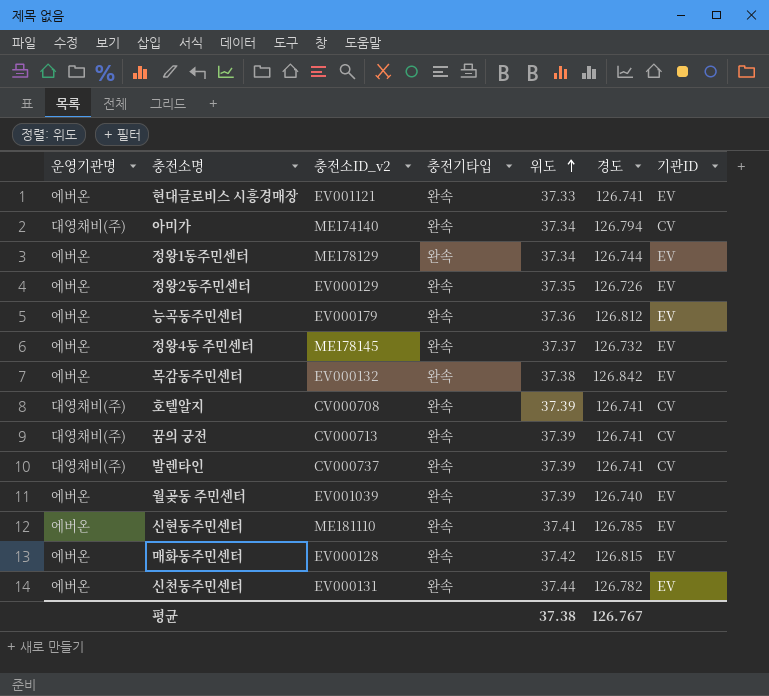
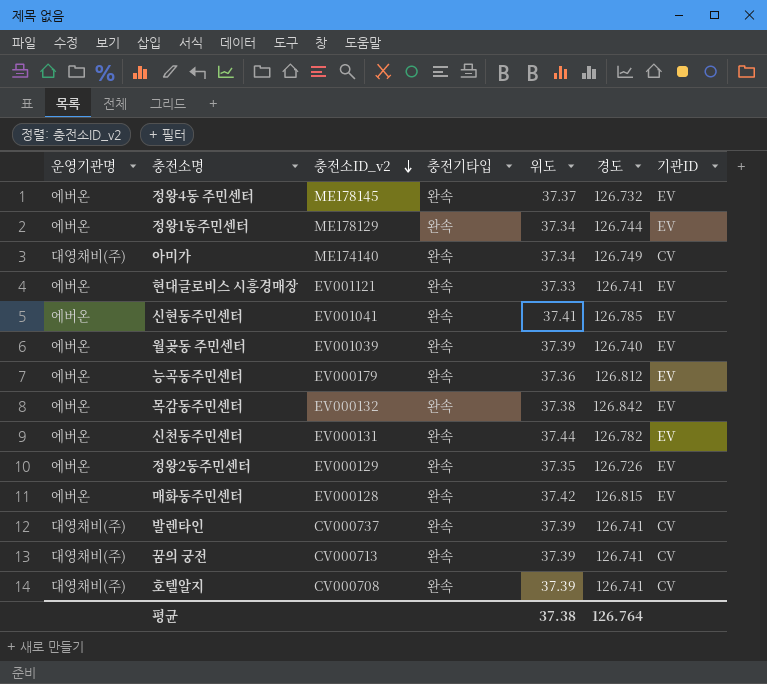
row order: 위도 ascending -> 충전소ID_v2 descending
아미가 | 경도: 126.794 -> 126.749
신현동주민센터 | 충전소ID_v2: ME181110 -> EV001041
평균 | 경도: 126.767 -> 126.764

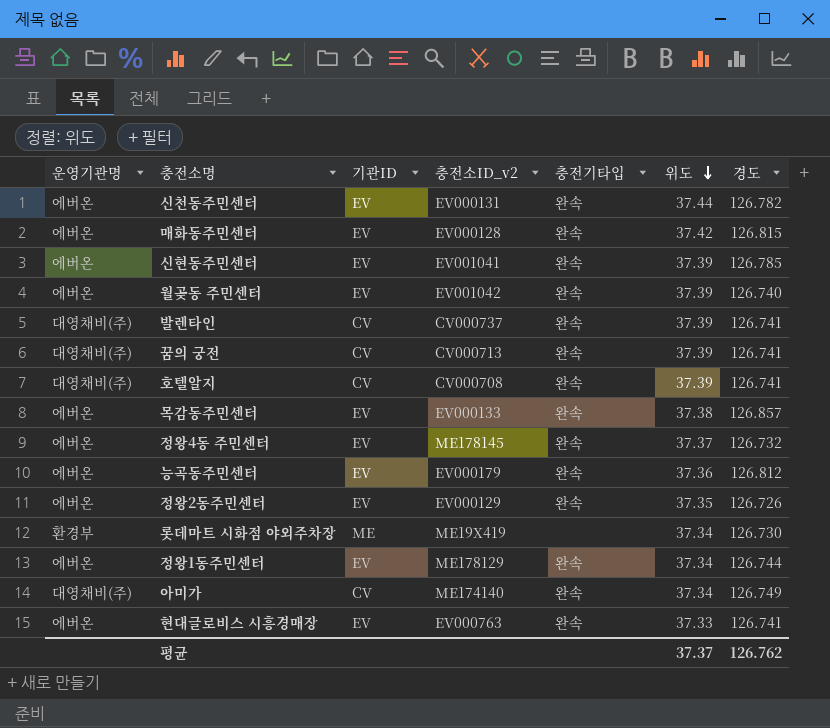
row order: 충전소ID_v2 descending -> 위도 descending
column 기관ID | position: 7 -> 3
신현동주민센터 | 위도: 37.41 -> 37.39
월곶동 주민센터 | 충전소ID_v2: EV001039 -> EV001042
목감동주민센터 | 충전소ID_v2: EV000132 -> EV000133
목감동주민센터 | 경도: 126.842 -> 126.857
row 롯데마트 시화점 야외주차장: none -> 환경부 | ME | ME19X419 | none | 37.34 | 126.730
현대글로비스 시흥경매장 | 충전소ID_v2: EV001121 -> EV000763
평균 | 위도: 37.38 -> 37.37
평균 | 경도: 126.764 -> 126.762

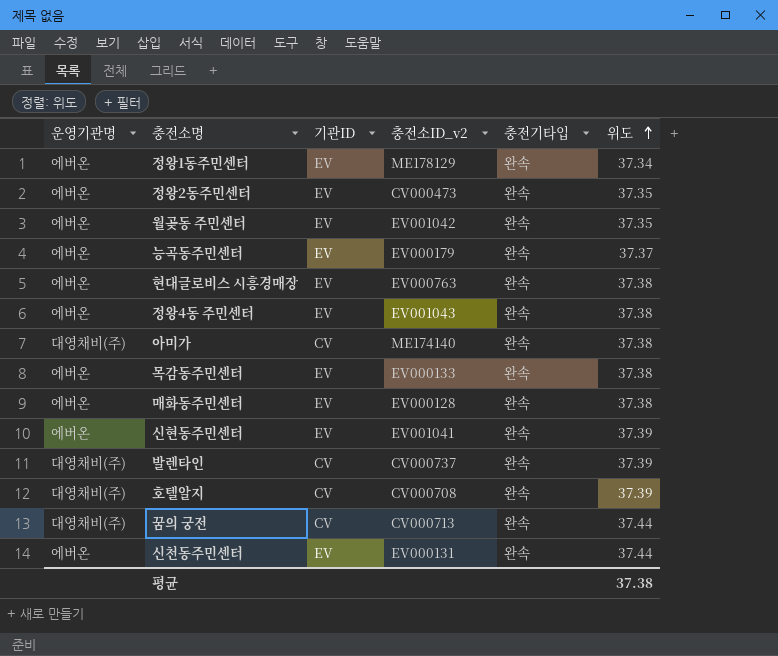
row order: 위도 descending -> 위도 ascending
column 경도 | position: 7 -> none
row 롯데마트 시화점 야외주차장: 환경부 | ME | ME19X419 | none | 37.34 | 126.730 -> none
정왕2동주민센터 | 충전소ID_v2: EV000129 -> CV000473
월곶동 주민센터 | 위도: 37.39 -> 37.35
능곡동주민센터 | 위도: 37.36 -> 37.37
현대글로비스 시흥경매장 | 위도: 37.33 -> 37.38
정왕4동 주민센터 | 충전소ID_v2: ME178145 -> EV001043
정왕4동 주민센터 | 위도: 37.37 -> 37.38
아미가 | 위도: 37.34 -> 37.38
매화동주민센터 | 위도: 37.42 -> 37.38
꿈의 궁전 | 위도: 37.39 -> 37.44
평균 | 위도: 37.37 -> 37.38

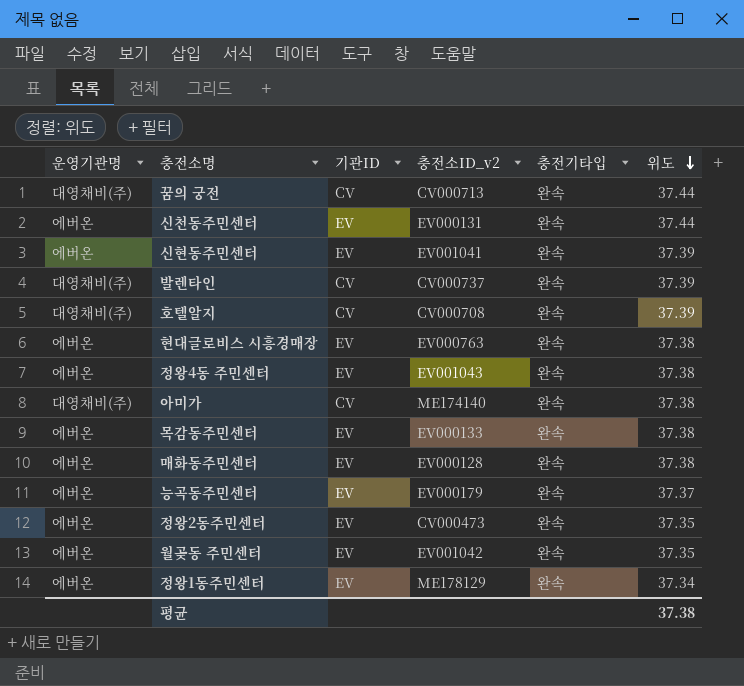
row order: 위도 ascending -> 위도 descending

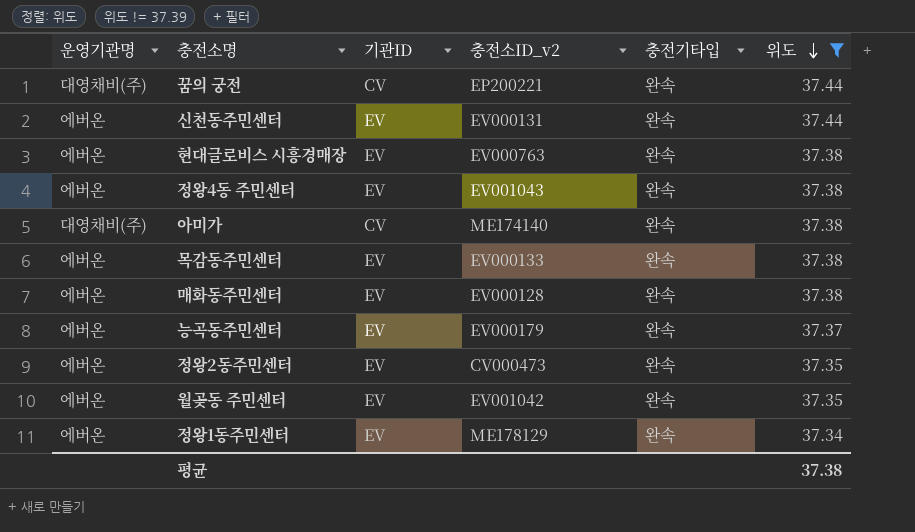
filter: none -> 위도 != 37.39
꿈의 궁전 | 충전소ID_v2: CV000713 -> EP200221

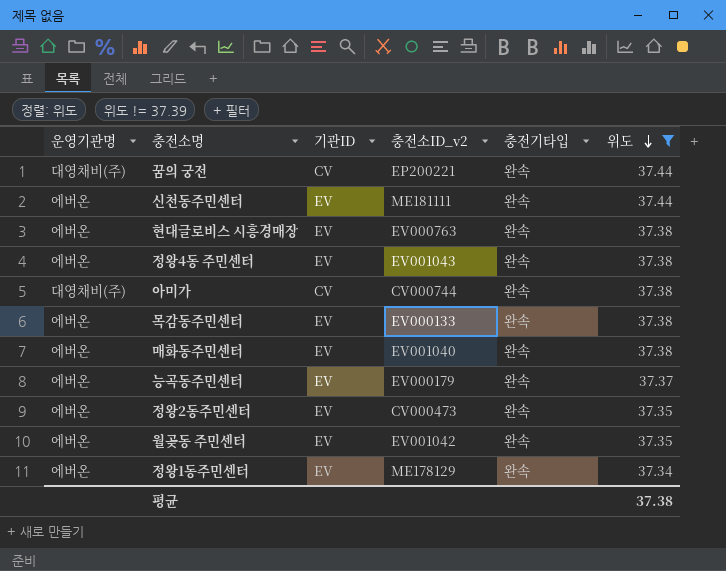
신천동주민센터 | 충전소ID_v2: EV000131 -> ME181111
아미가 | 충전소ID_v2: ME174140 -> CV000744
매화동주민센터 | 충전소ID_v2: EV000128 -> EV001040

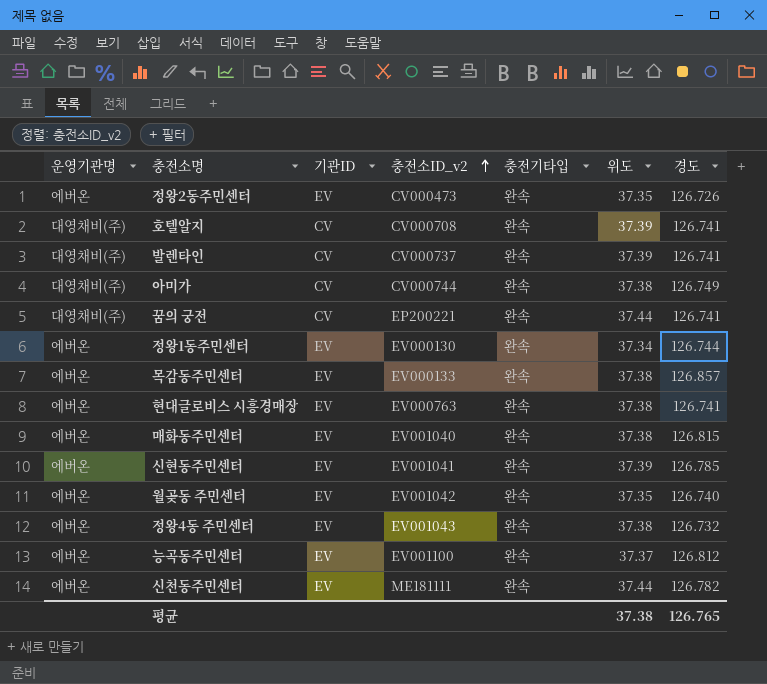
filter: 위도 != 37.39 -> none
row order: 위도 descending -> 충전소ID_v2 ascending
column 경도 | position: none -> 7
정왕1동주민센터 | 충전소ID_v2: ME178129 -> EV000130
능곡동주민센터 | 충전소ID_v2: EV000179 -> EV001100

